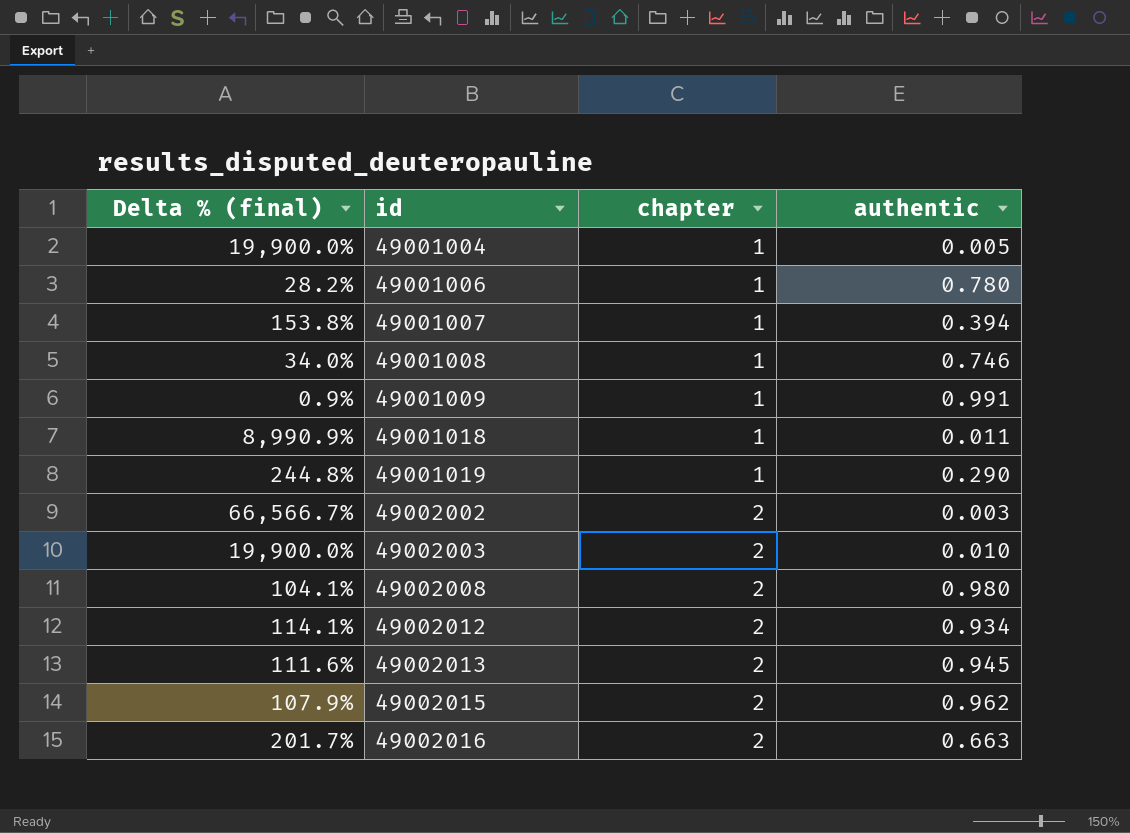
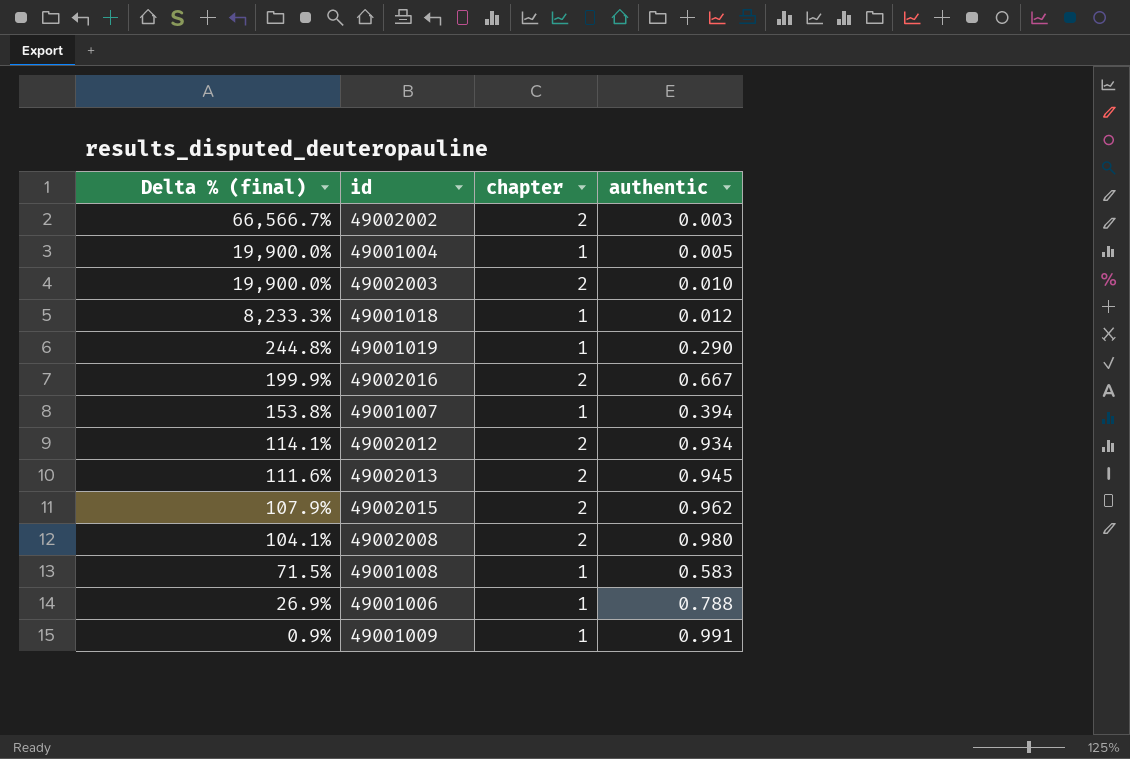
row order: id ascending -> Delta % (final) descending
49001018 | Delta % (final): 8,990.9% -> 8,233.3%
49001018 | authentic: 0.011 -> 0.012
49002016 | Delta % (final): 201.7% -> 199.9%
49002016 | authentic: 0.663 -> 0.667
49001008 | Delta % (final): 34.0% -> 71.5%
49001008 | authentic: 0.746 -> 0.583
49001006 | Delta % (final): 28.2% -> 26.9%
49001006 | authentic: 0.780 -> 0.788

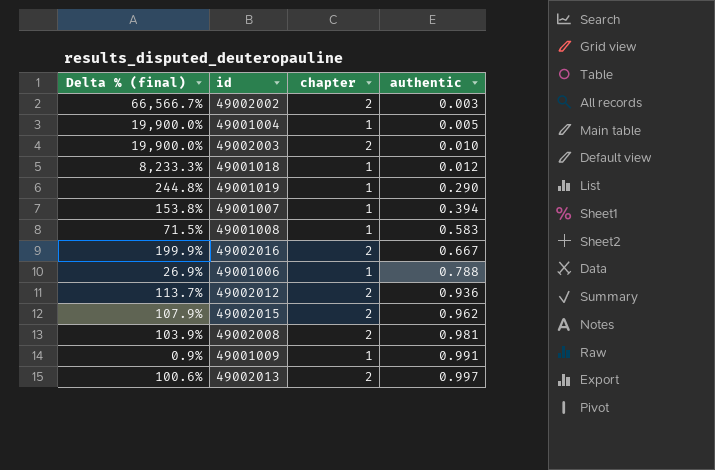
row order: Delta % (final) descending -> authentic ascending
49002012 | Delta % (final): 114.1% -> 113.7%
49002012 | authentic: 0.934 -> 0.936
49002008 | Delta % (final): 104.1% -> 103.9%
49002008 | authentic: 0.980 -> 0.981
49002013 | Delta % (final): 111.6% -> 100.6%
49002013 | authentic: 0.945 -> 0.997

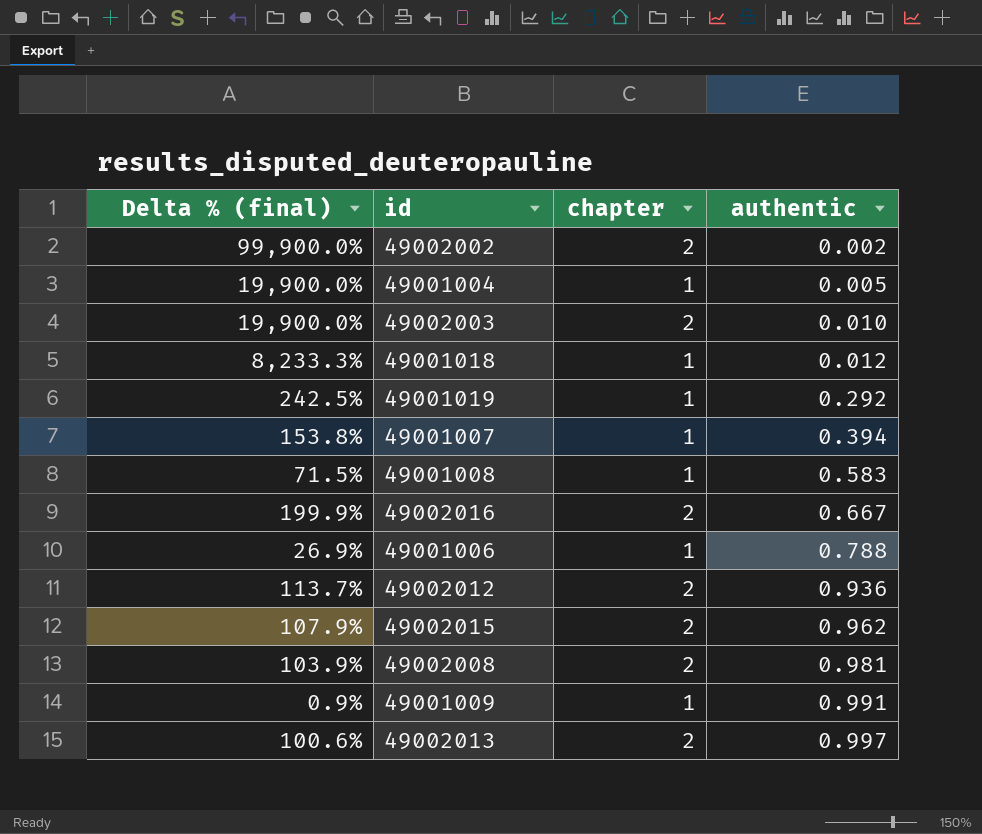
49002002 | Delta % (final): 66,566.7% -> 99,900.0%
49002002 | authentic: 0.003 -> 0.002
49001019 | Delta % (final): 244.8% -> 242.5%
49001019 | authentic: 0.290 -> 0.292

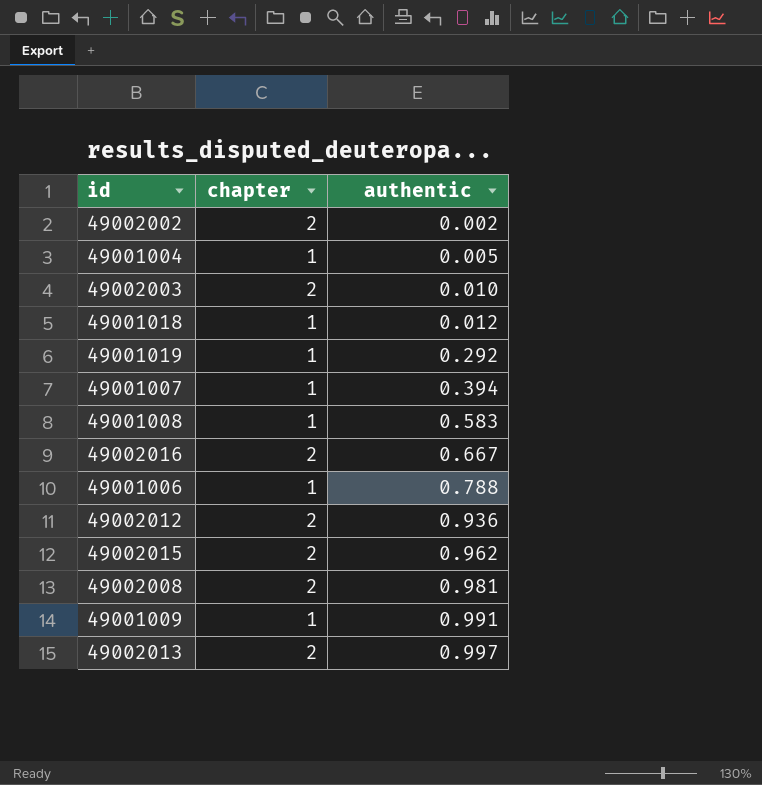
column Delta % (final) | formula: ([chapter] - [authentic]) / [authentic] -> none

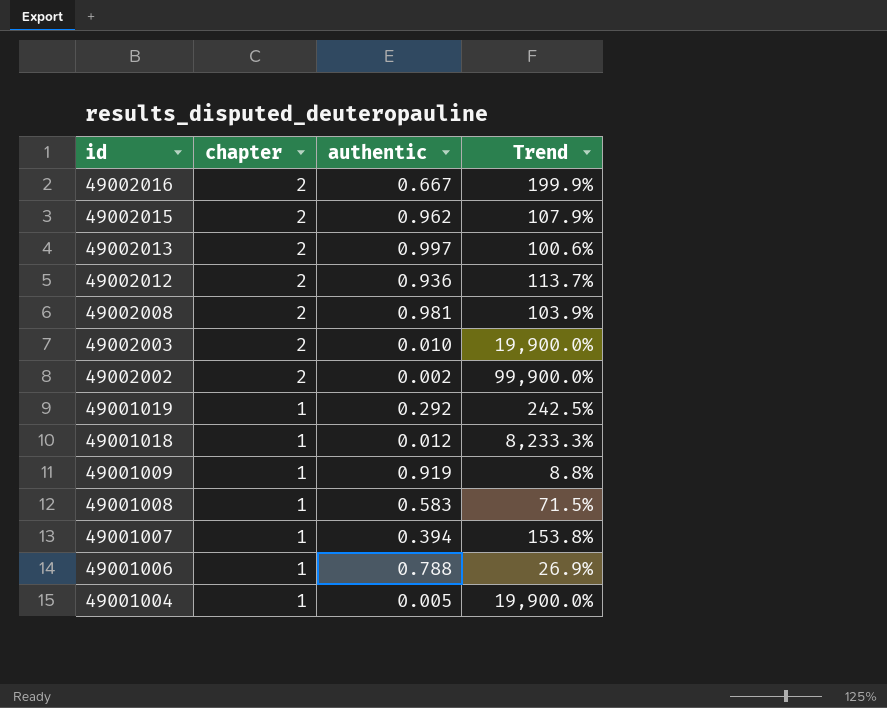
row order: authentic ascending -> id descending
column Trend | formula: none -> ([chapter] - [authentic]) / [authentic]
49001009 | authentic: 0.991 -> 0.919

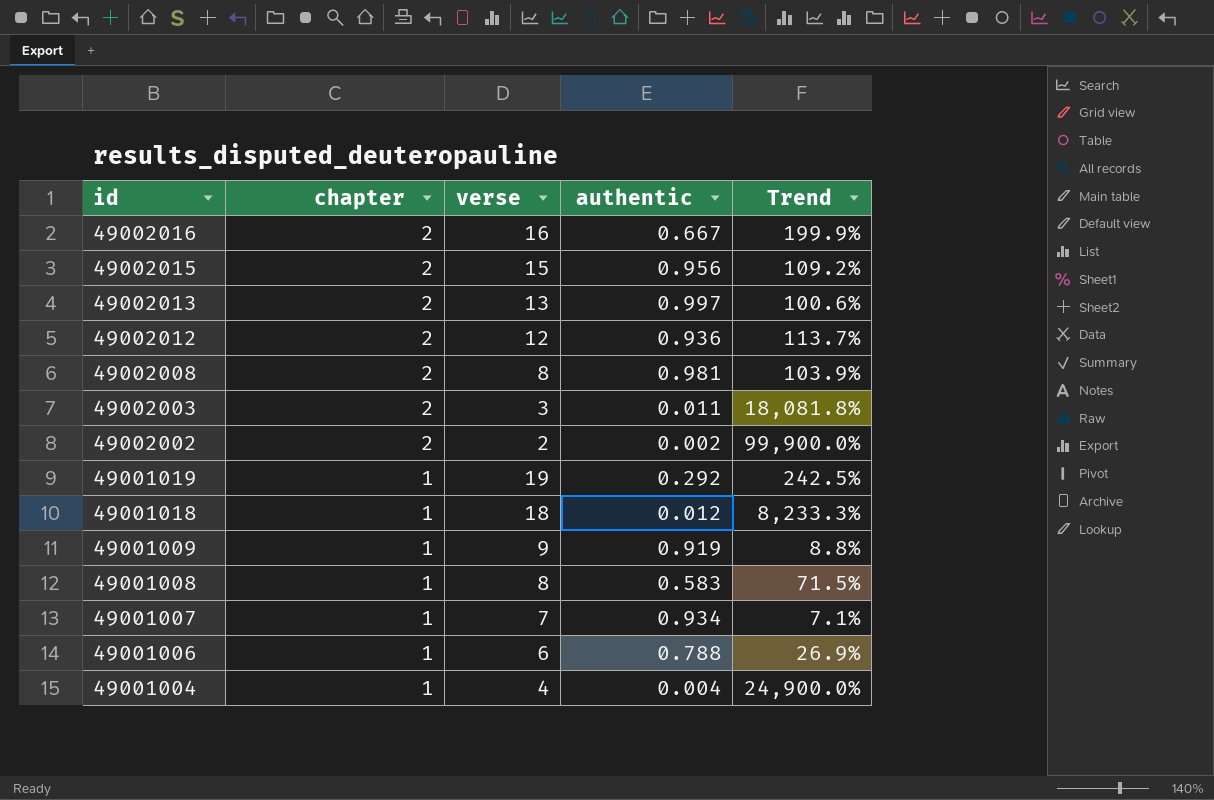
column verse | position: none -> 3
49002015 | authentic: 0.962 -> 0.956
49002015 | Trend: 107.9% -> 109.2%
49002003 | authentic: 0.010 -> 0.011
49002003 | Trend: 19,900.0% -> 18,081.8%
49001007 | authentic: 0.394 -> 0.934
49001007 | Trend: 153.8% -> 7.1%
49001004 | authentic: 0.005 -> 0.004
49001004 | Trend: 19,900.0% -> 24,900.0%

